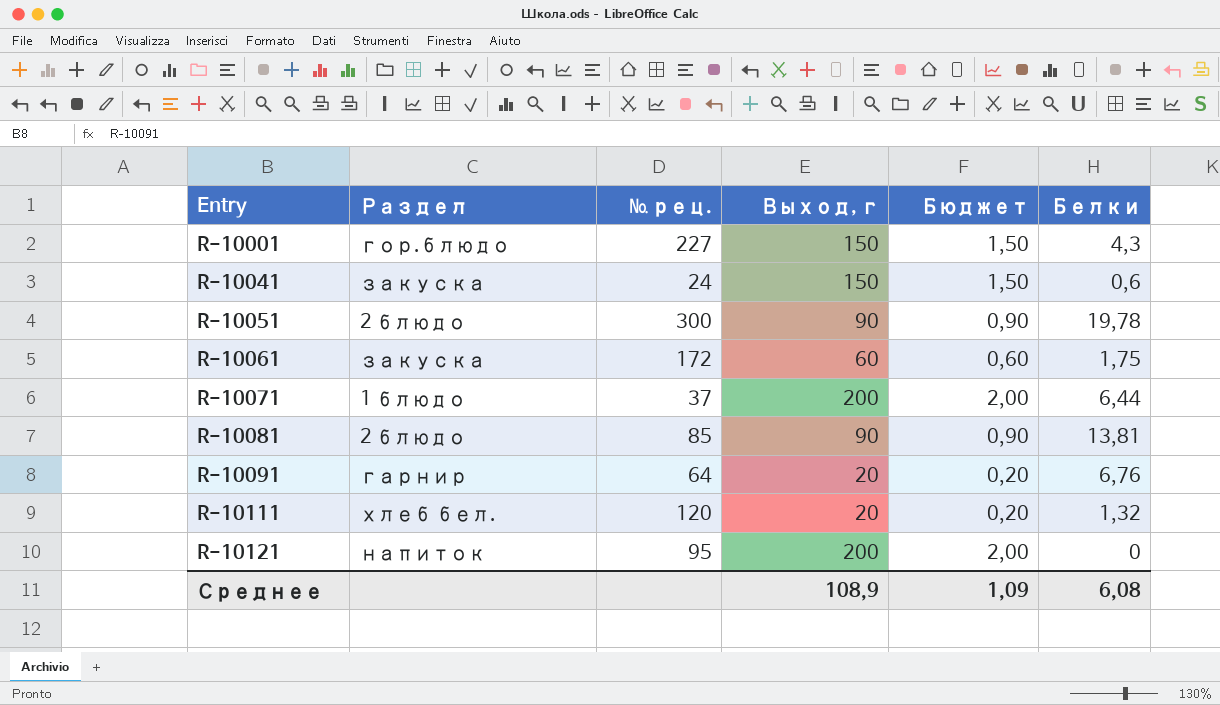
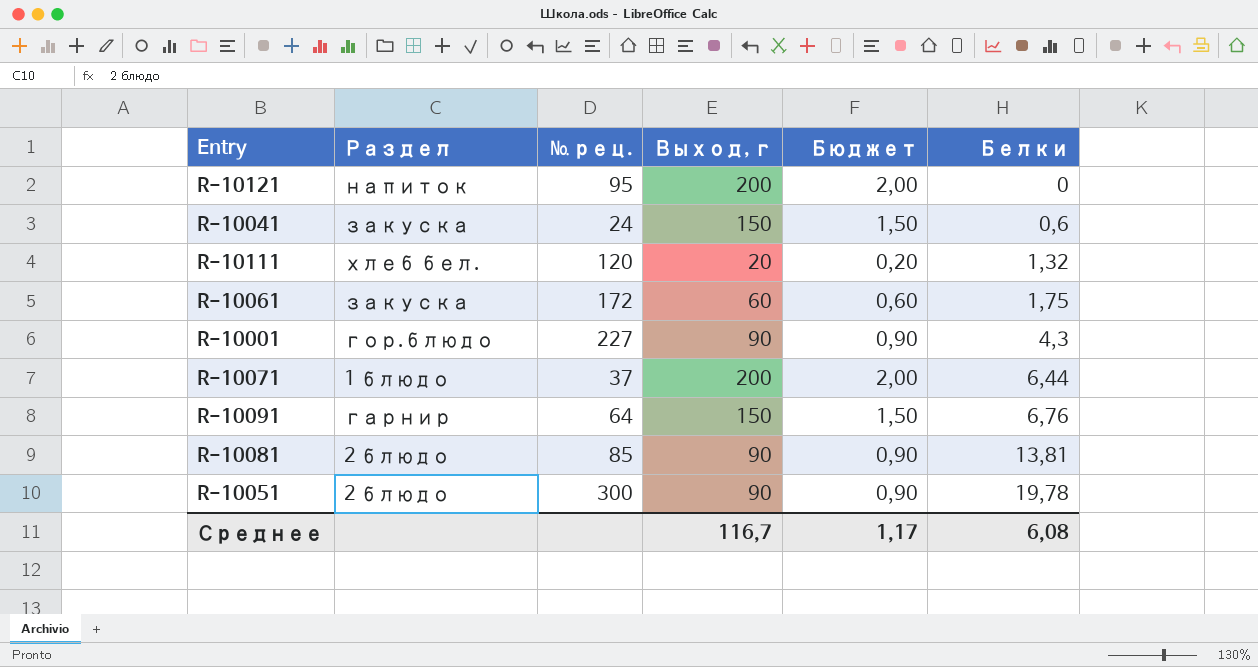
row order: Entry ascending -> Белки ascending
R-10001 | Выход, г: 150 -> 90
R-10001 | Бюджет: 1,50 -> 0,90
R-10091 | Выход, г: 20 -> 150
R-10091 | Бюджет: 0,20 -> 1,50
Среднее | Выход, г: 108,9 -> 116,7
Среднее | Бюджет: 1,09 -> 1,17

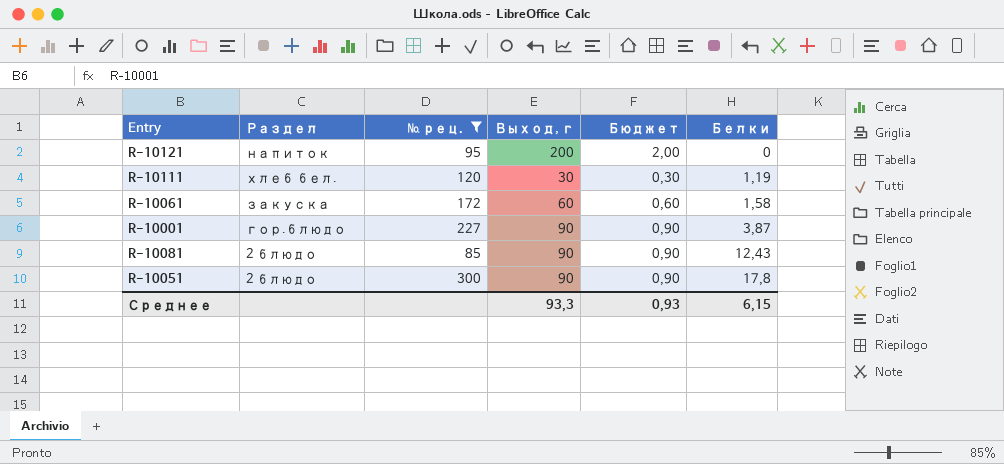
filter: none -> № рец. >= 85
R-10111 | Выход, г: 20 -> 30
R-10111 | Бюджет: 0,20 -> 0,30
R-10111 | Белки: 1,32 -> 1,19
R-10061 | Белки: 1,75 -> 1,58
R-10001 | Белки: 4,3 -> 3,87
R-10081 | Белки: 13,81 -> 12,43
R-10051 | Белки: 19,78 -> 17,8
Среднее | Выход, г: 116,7 -> 93,3
Среднее | Бюджет: 1,17 -> 0,93
Среднее | Белки: 6,08 -> 6,15

